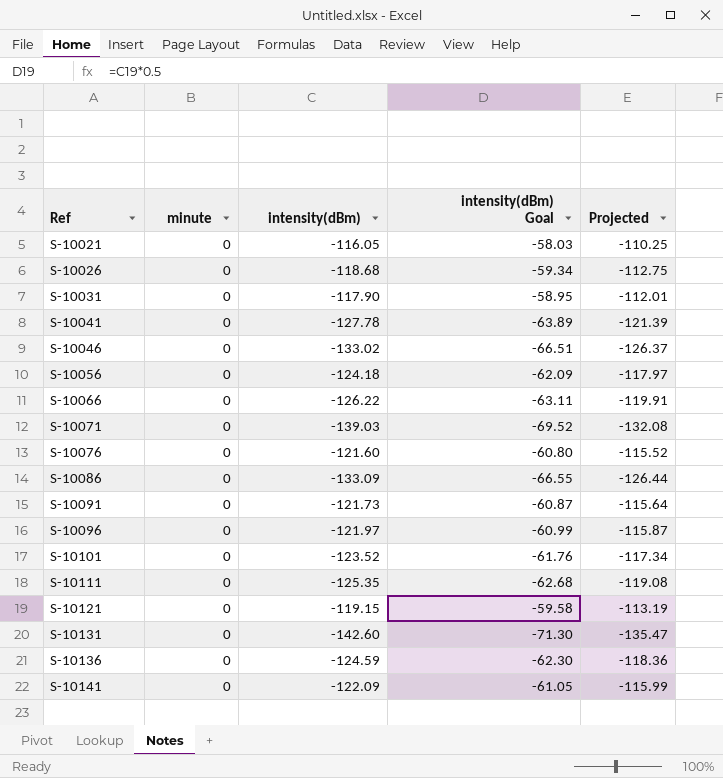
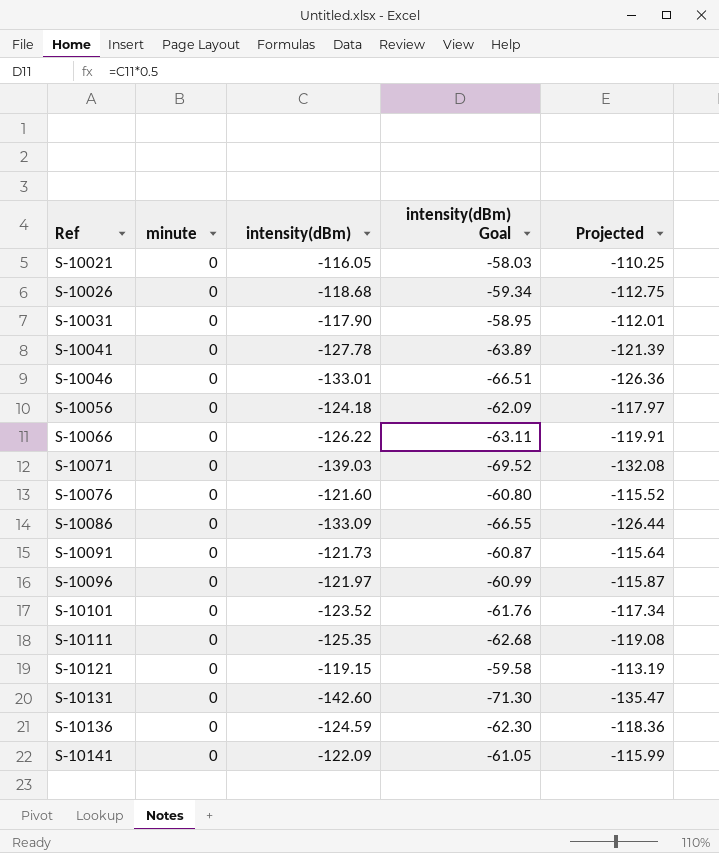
S-10046 | intensity(dBm): -133.02 -> -133.01
S-10046 | Projected: -126.37 -> -126.36

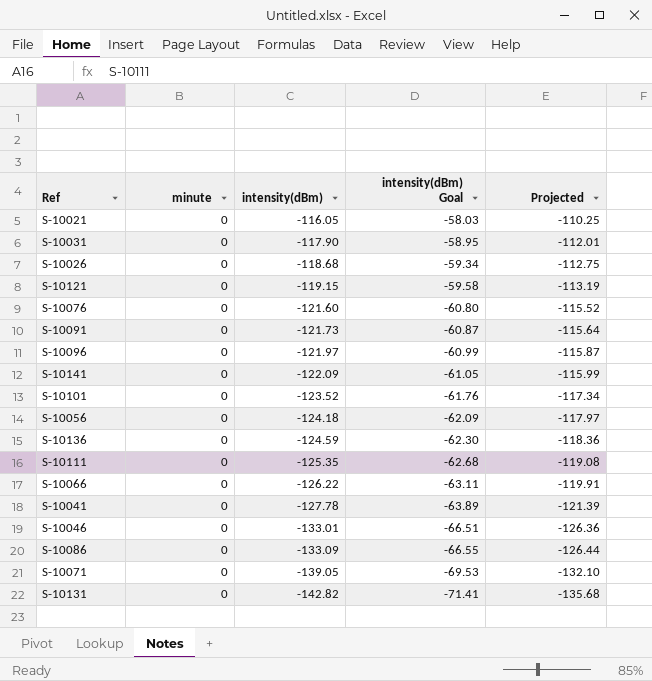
row order: Ref ascending -> intensity(dBm) descending
S-10071 | intensity(dBm): -139.03 -> -139.05
S-10071 | intensity(dBm) Goal: -69.52 -> -69.53
S-10071 | Projected: -132.08 -> -132.10
S-10131 | intensity(dBm): -142.60 -> -142.82
S-10131 | intensity(dBm) Goal: -71.30 -> -71.41
S-10131 | Projected: -135.47 -> -135.68

